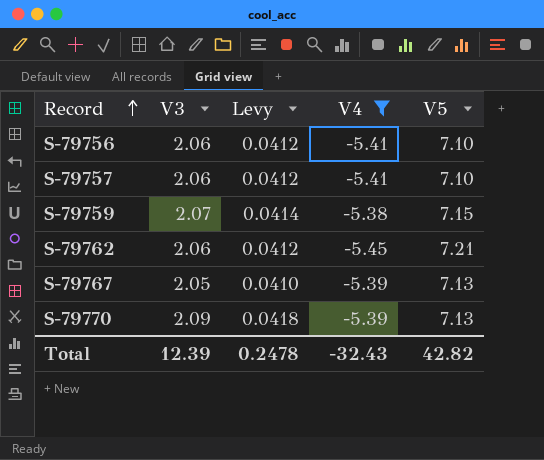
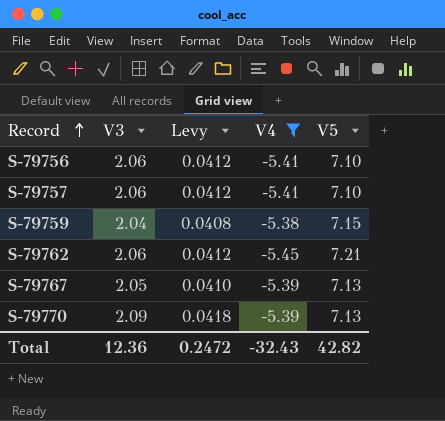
S-79759 | V3: 2.07 -> 2.04
S-79759 | Levy: 0.0414 -> 0.0408
Total | V3: 12.39 -> 12.36
Total | Levy: 0.2478 -> 0.2472

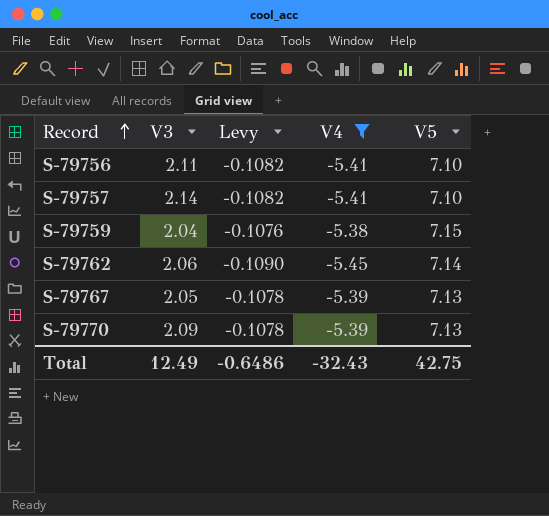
column Levy | formula: [V3] * 0.02 -> [V4] * 0.02
S-79756 | V3: 2.06 -> 2.11
S-79757 | V3: 2.06 -> 2.14
S-79762 | V5: 7.21 -> 7.14
Total | V3: 12.36 -> 12.49
Total | Levy: 0.2472 -> -0.6486
Total | V5: 42.82 -> 42.75

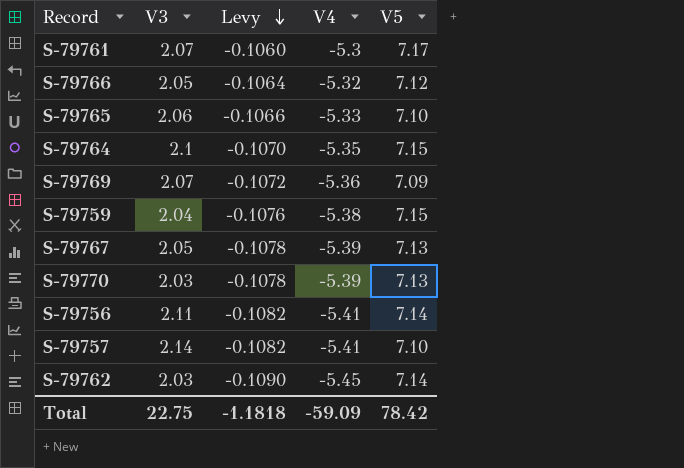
filter: V4 <= -5.38 -> none
row order: Record ascending -> Levy descending
S-79770 | V3: 2.09 -> 2.03
S-79756 | V5: 7.10 -> 7.14
S-79762 | V3: 2.06 -> 2.03
Total | V3: 12.49 -> 22.75
Total | Levy: -0.6486 -> -1.1818
Total | V4: -32.43 -> -59.09
Total | V5: 42.75 -> 78.42

